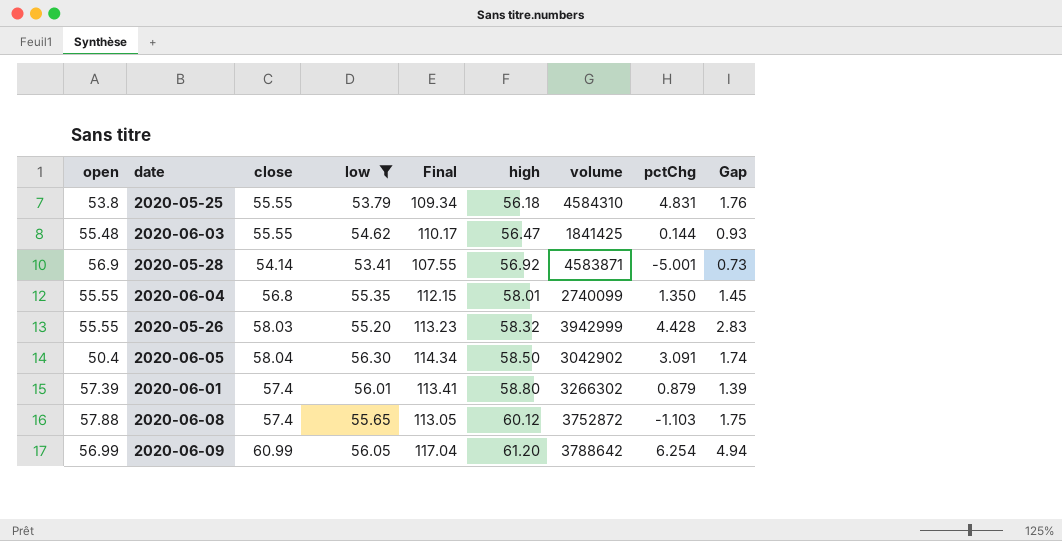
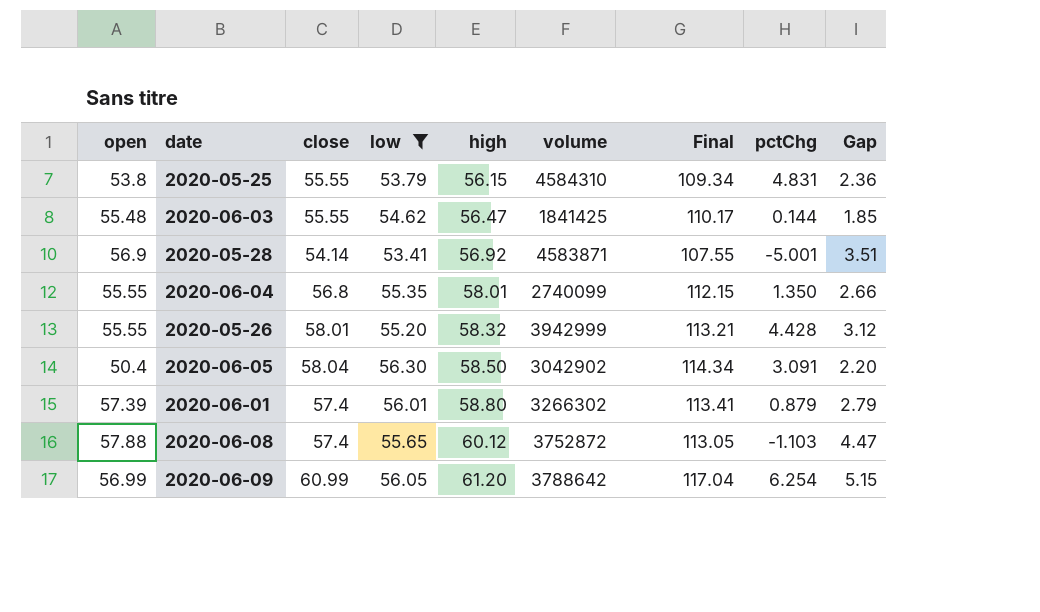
column Final | position: 5 -> 7
column Gap | formula: [close] - [low] -> [high] - [low]
2020-05-25 | high: 56.18 -> 56.15
2020-05-26 | close: 58.03 -> 58.01
2020-05-26 | Final: 113.23 -> 113.21

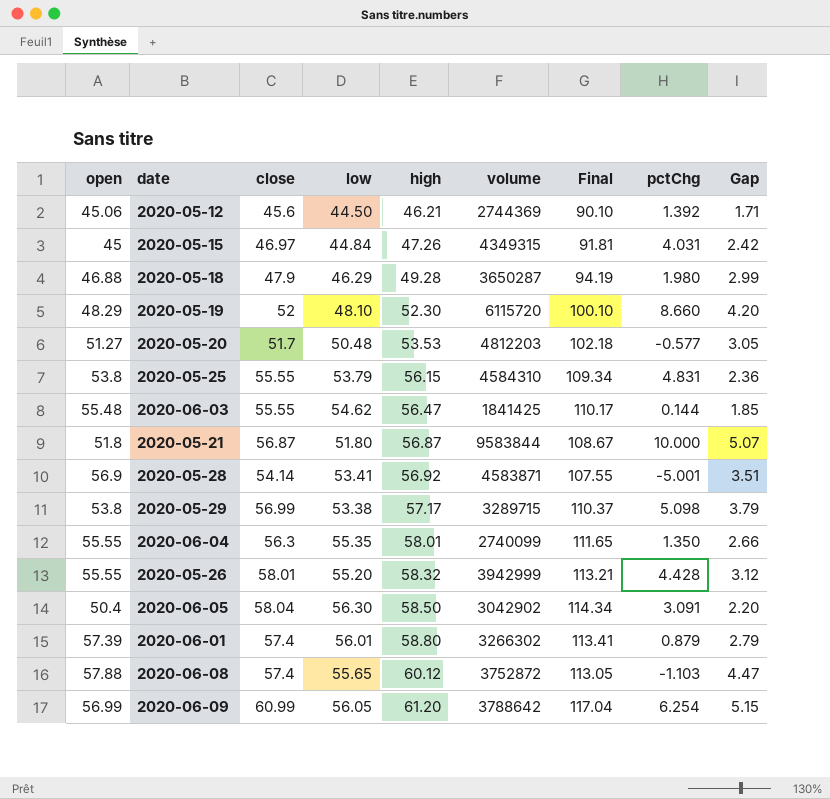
filter: low >= 53.41 -> none
2020-06-04 | close: 56.8 -> 56.3
2020-06-04 | Final: 112.15 -> 111.65

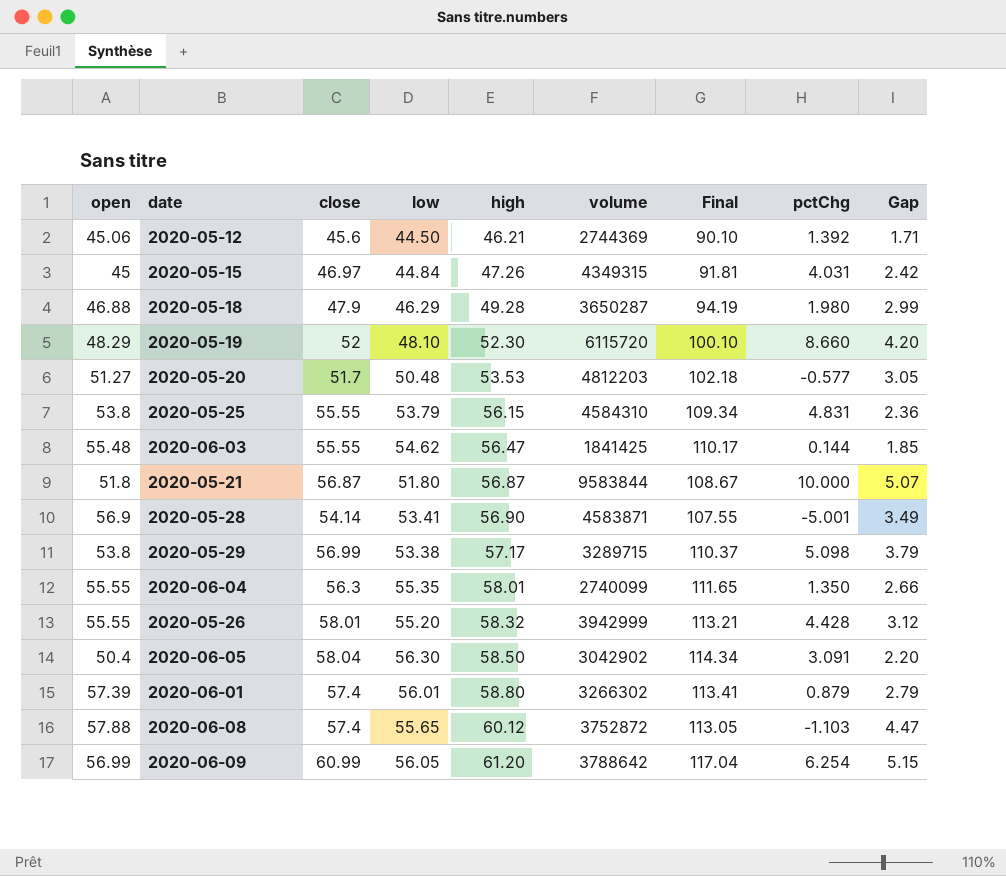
2020-05-28 | high: 56.92 -> 56.90
2020-05-28 | Gap: 3.51 -> 3.49

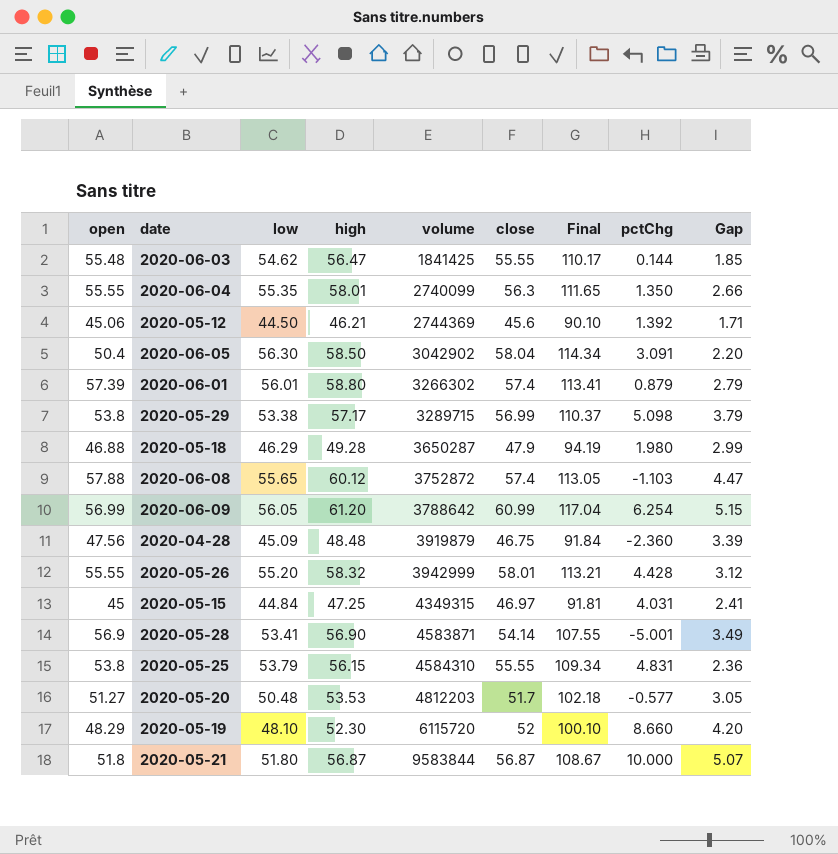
row order: high ascending -> volume ascending
column close | position: 3 -> 6
row 2020-04-28: none -> 47.56 | 45.09 | 48.48 | 3919879 | 46.75 | 91.84 | -2.360 | 3.39
2020-05-15 | high: 47.26 -> 47.25
2020-05-15 | Gap: 2.42 -> 2.41

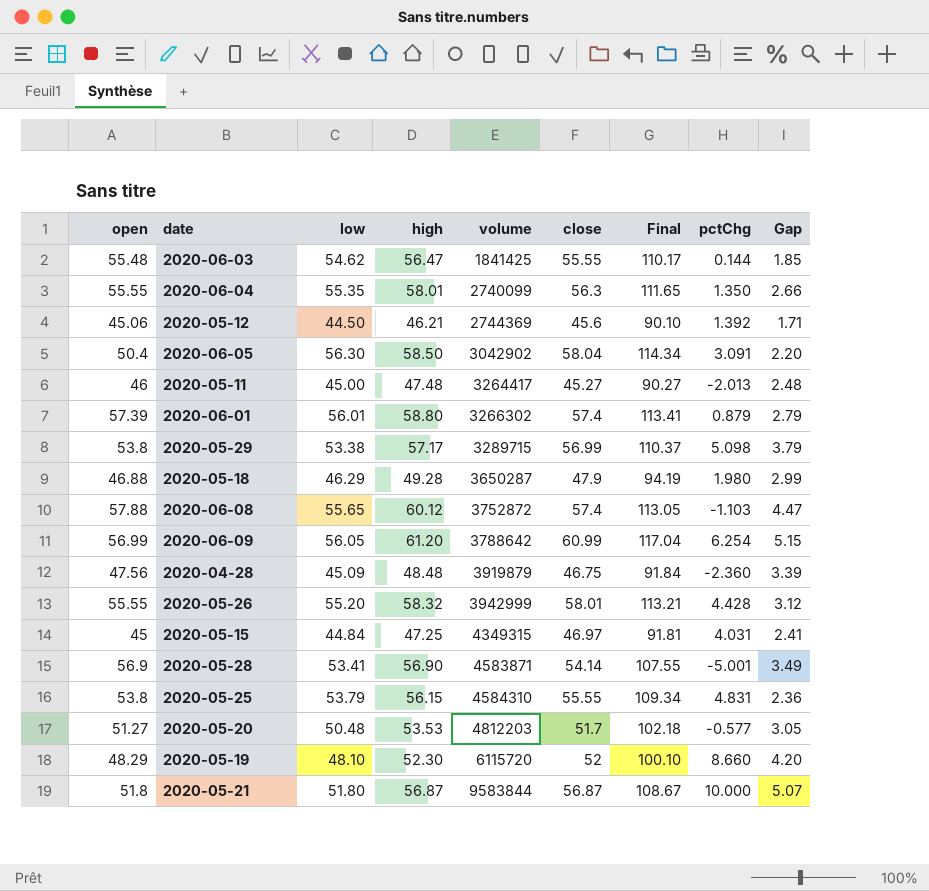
row 2020-05-11: none -> 46 | 45.00 | 47.48 | 3264417 | 45.27 | 90.27 | -2.013 | 2.48

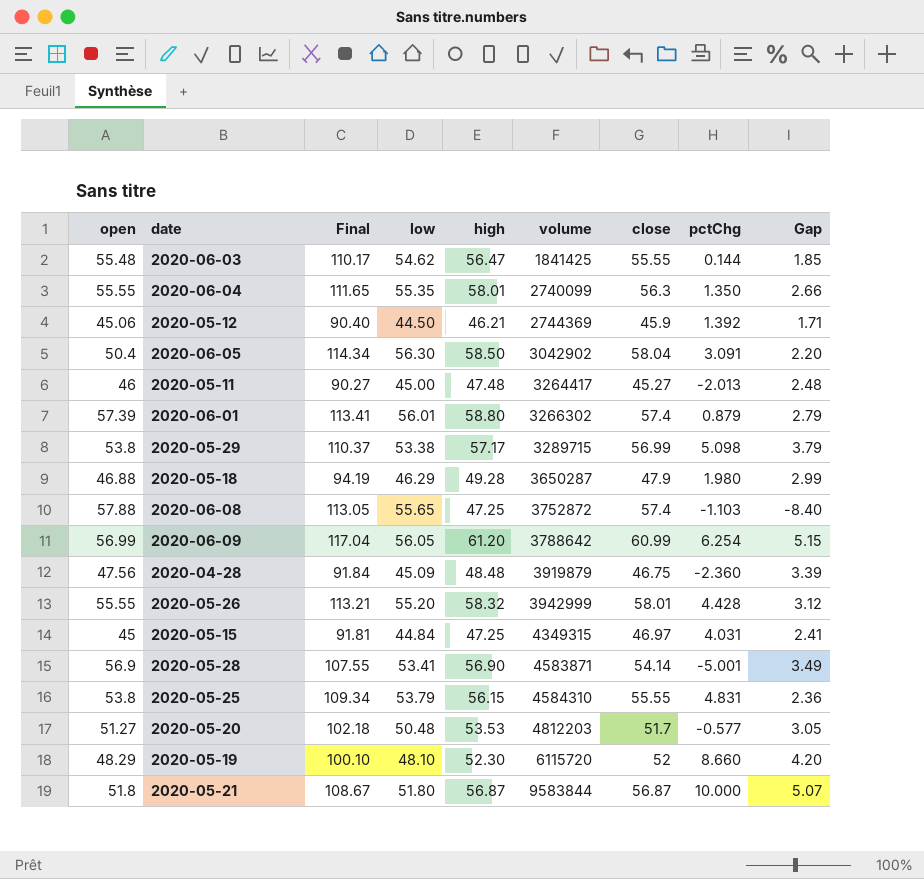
column Final | position: 7 -> 3
2020-05-12 | Final: 90.10 -> 90.40
2020-05-12 | close: 45.6 -> 45.9
2020-06-08 | high: 60.12 -> 47.25
2020-06-08 | Gap: 4.47 -> -8.40

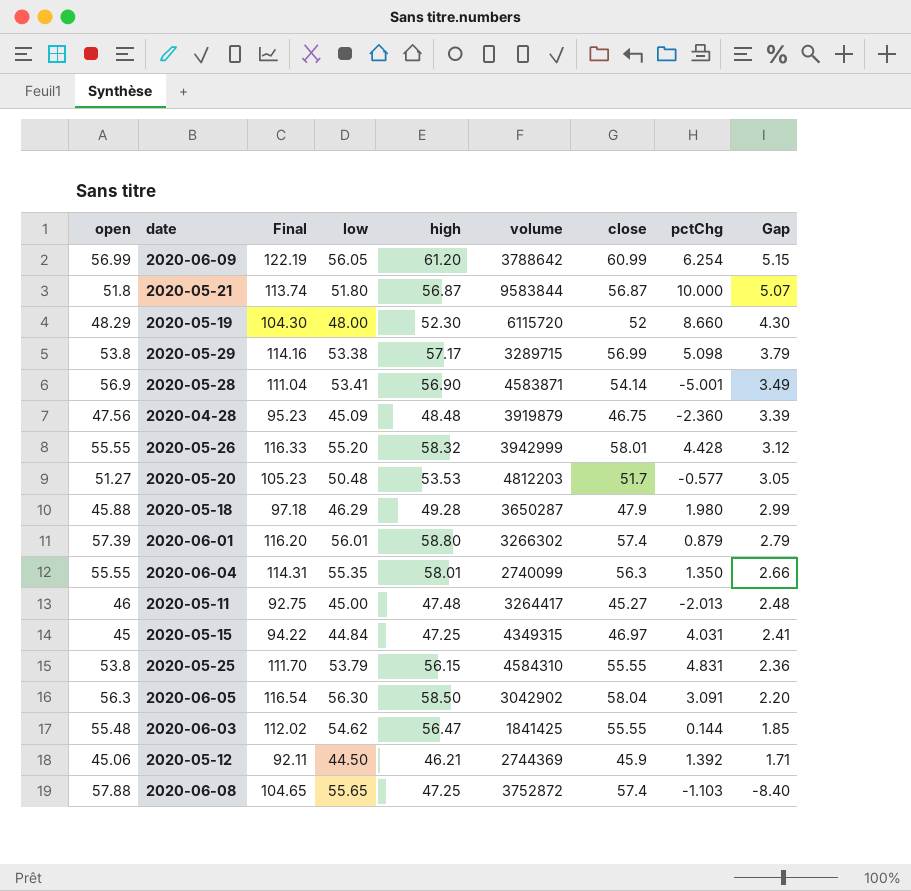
row order: volume ascending -> Gap descending
column Final | formula: [low] + [close] -> [high] + [close]
2020-05-19 | low: 48.10 -> 48.00
2020-05-19 | Gap: 4.20 -> 4.30
2020-05-18 | open: 46.88 -> 45.88
2020-06-05 | open: 50.4 -> 56.3

